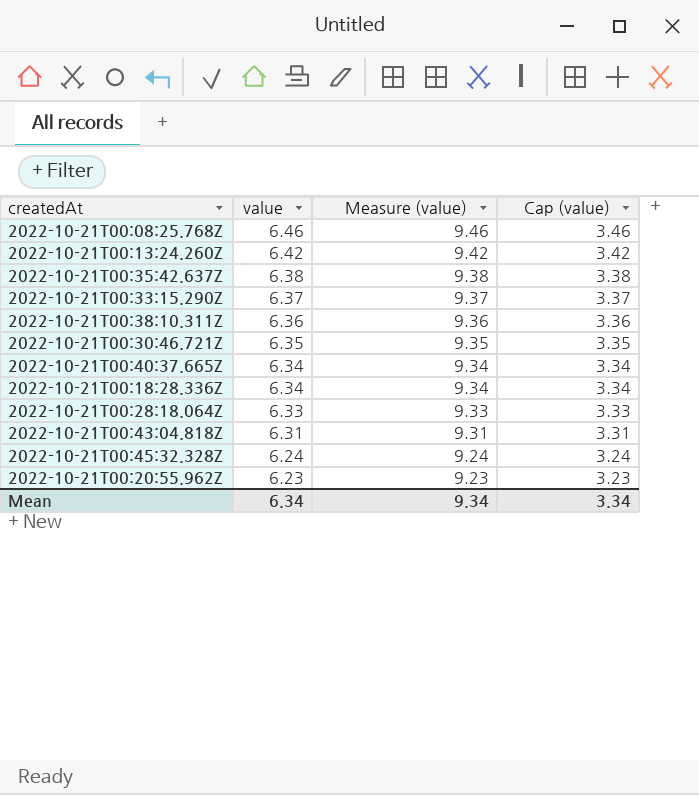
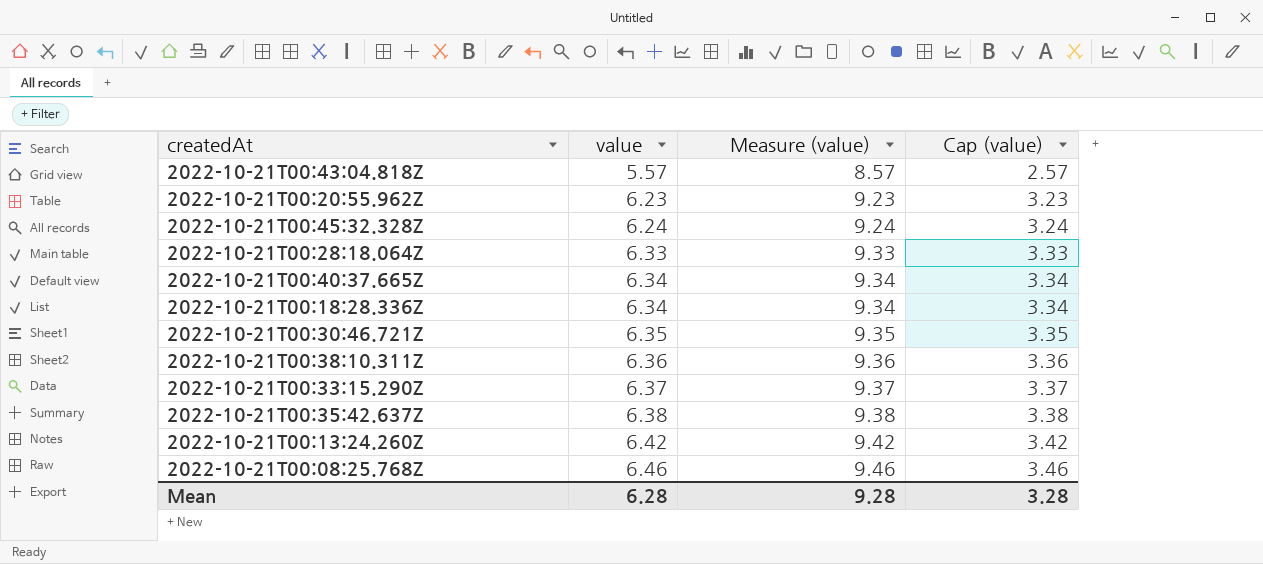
row order: value descending -> value ascending
2022-10-21T00:43:04.818Z | value: 6.31 -> 5.57
2022-10-21T00:43:04.818Z | Measure (value): 9.31 -> 8.57
2022-10-21T00:43:04.818Z | Cap (value): 3.31 -> 2.57
Mean | value: 6.34 -> 6.28
Mean | Measure (value): 9.34 -> 9.28
Mean | Cap (value): 3.34 -> 3.28

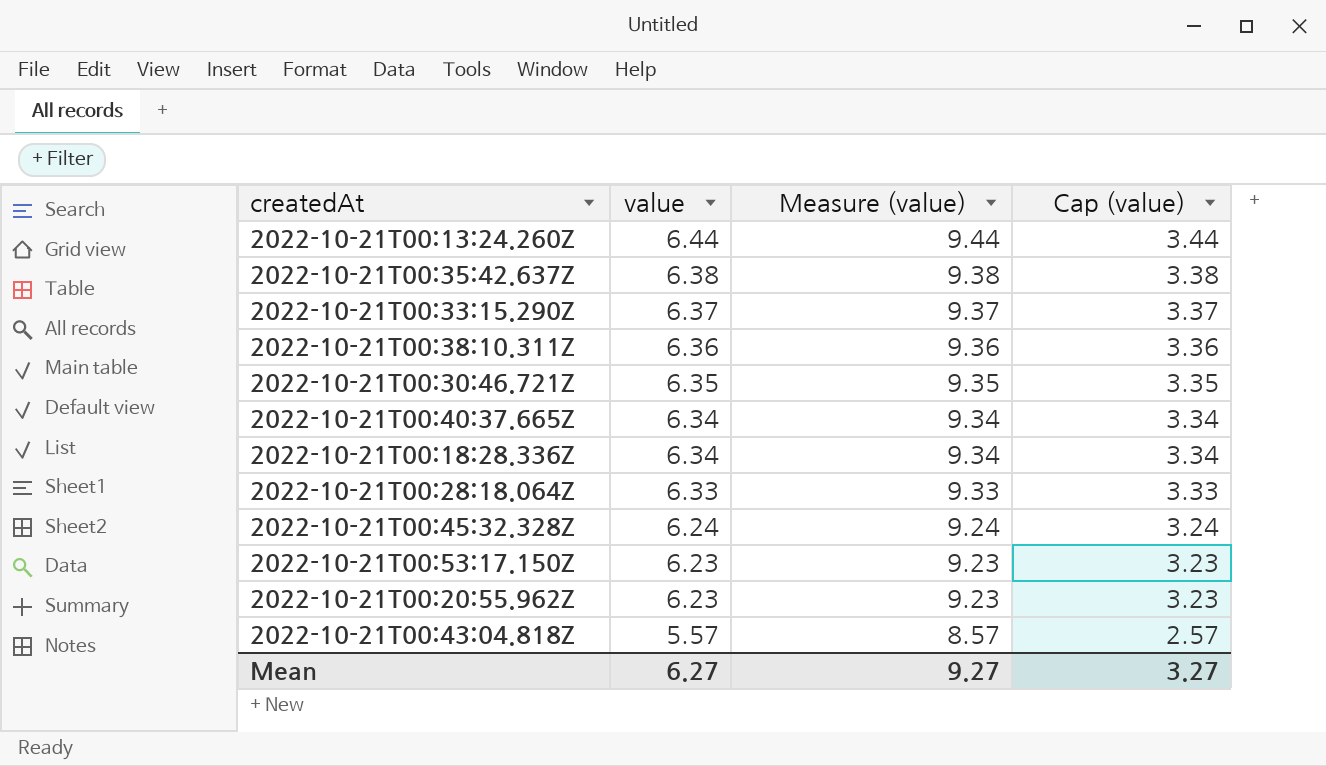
row order: value ascending -> value descending
row 2022-10-21T00:08:25.768Z: 6.46 | 9.46 | 3.46 -> none
2022-10-21T00:13:24.260Z | value: 6.42 -> 6.44
2022-10-21T00:13:24.260Z | Measure (value): 9.42 -> 9.44
2022-10-21T00:13:24.260Z | Cap (value): 3.42 -> 3.44
row 2022-10-21T00:53:17.150Z: none -> 6.23 | 9.23 | 3.23
Mean | value: 6.28 -> 6.27
Mean | Measure (value): 9.28 -> 9.27
Mean | Cap (value): 3.28 -> 3.27

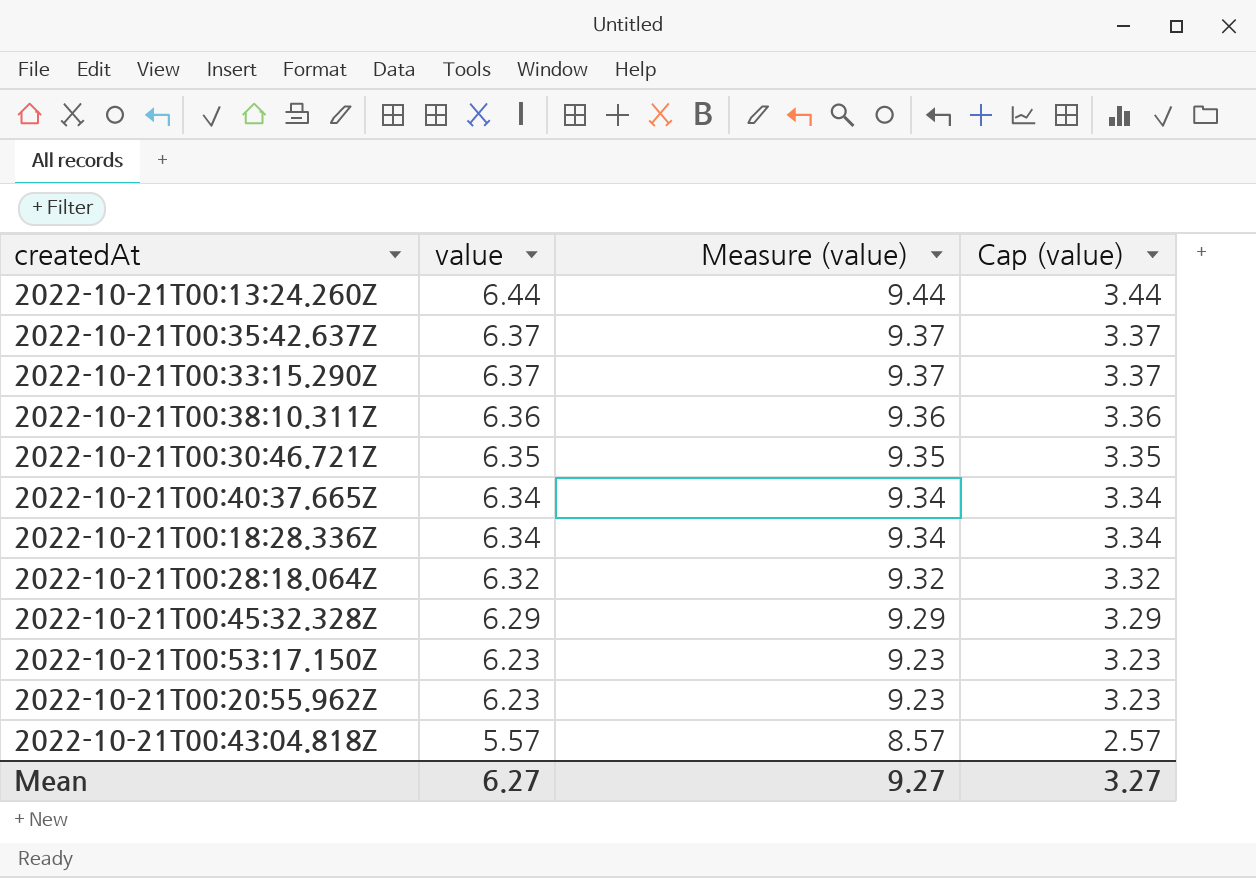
2022-10-21T00:35:42.637Z | value: 6.38 -> 6.37
2022-10-21T00:35:42.637Z | Measure (value): 9.38 -> 9.37
2022-10-21T00:35:42.637Z | Cap (value): 3.38 -> 3.37
2022-10-21T00:28:18.064Z | value: 6.33 -> 6.32
2022-10-21T00:28:18.064Z | Measure (value): 9.33 -> 9.32
2022-10-21T00:28:18.064Z | Cap (value): 3.33 -> 3.32
2022-10-21T00:45:32.328Z | value: 6.24 -> 6.29
2022-10-21T00:45:32.328Z | Measure (value): 9.24 -> 9.29
2022-10-21T00:45:32.328Z | Cap (value): 3.24 -> 3.29

